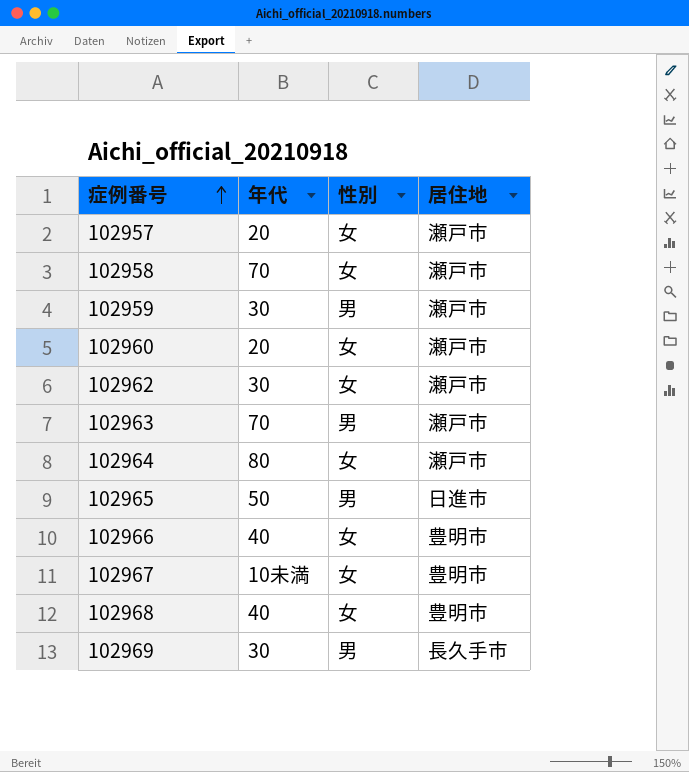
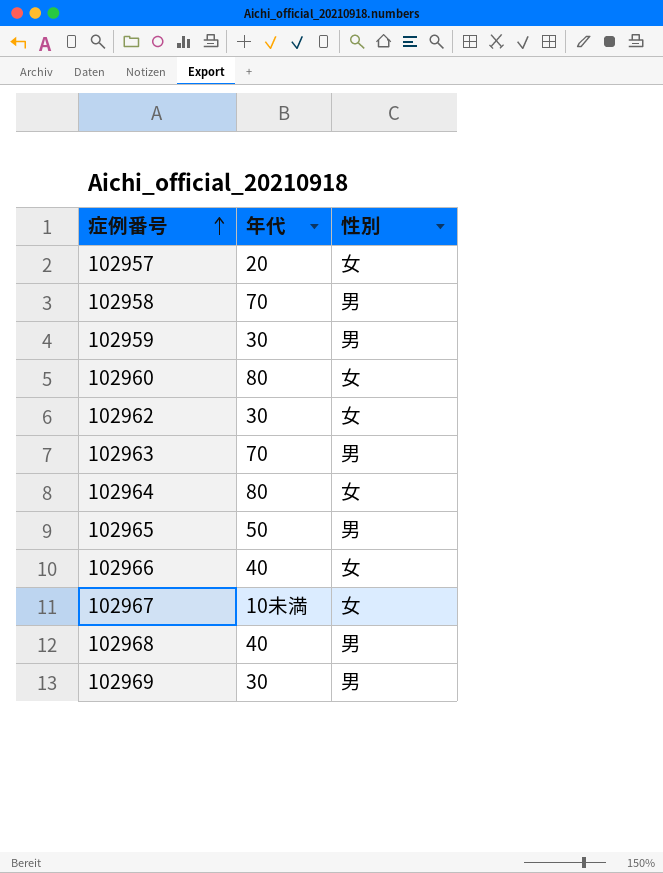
column 居住地 | position: 4 -> none
102958 | 性別: 女 -> 男
102960 | 年代: 20 -> 80
102968 | 性別: 女 -> 男

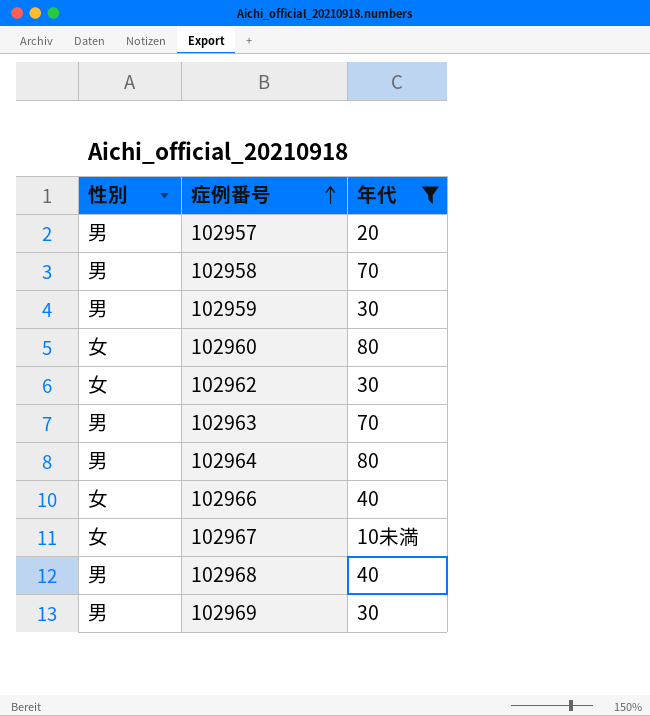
filter: none -> 年代 != 50
column 性別 | position: 3 -> 1
102957 | 性別: 女 -> 男
102964 | 性別: 女 -> 男

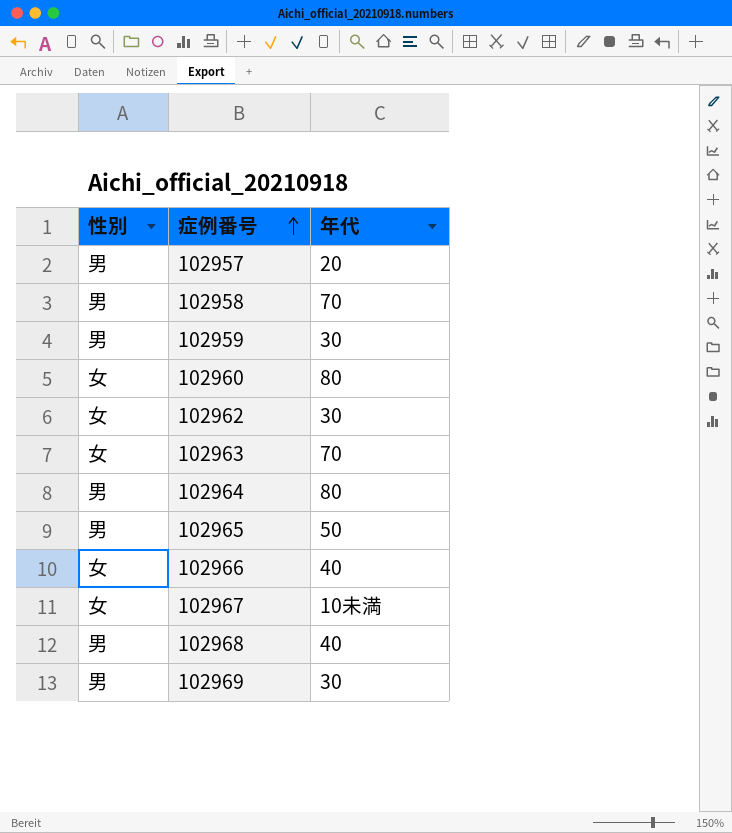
filter: 年代 != 50 -> none
102963 | 性別: 男 -> 女

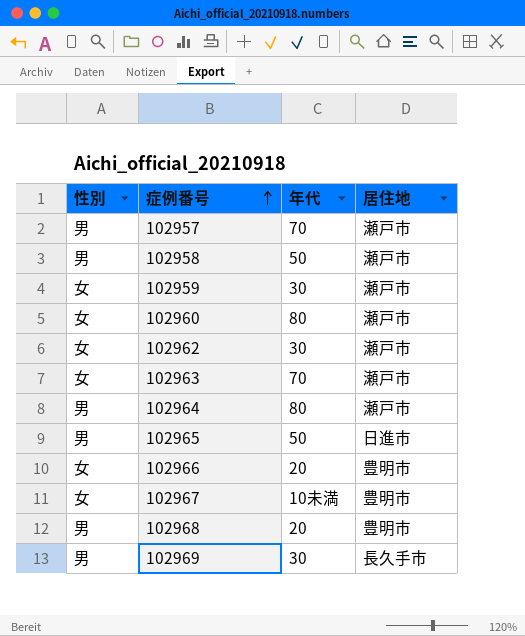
column 居住地 | position: none -> 4
102957 | 年代: 20 -> 70
102958 | 年代: 70 -> 50
102959 | 性別: 男 -> 女
102966 | 年代: 40 -> 20
102968 | 年代: 40 -> 20

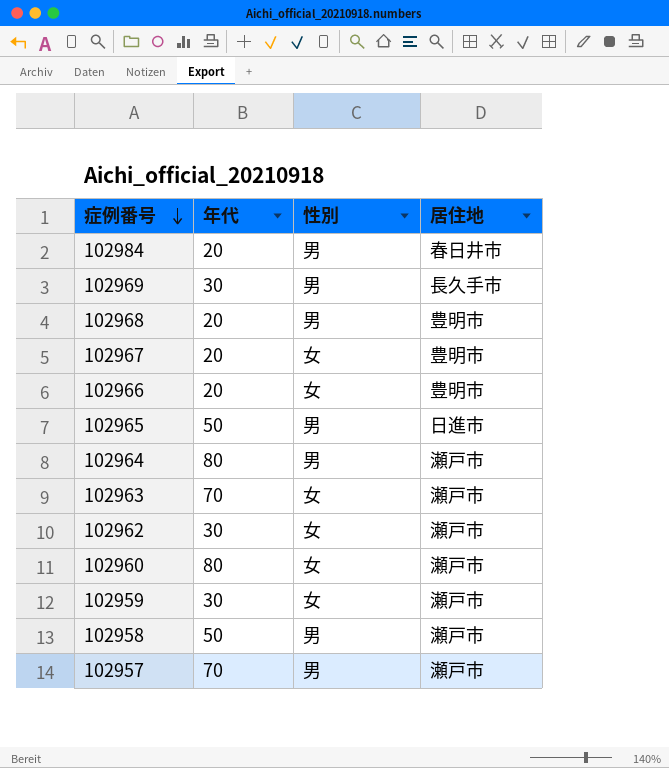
row order: 症例番号 ascending -> 症例番号 descending
column 性別 | position: 1 -> 3
row 102984: none -> 20 | 男 | 春日井市
102967 | 年代: 10未満 -> 20

